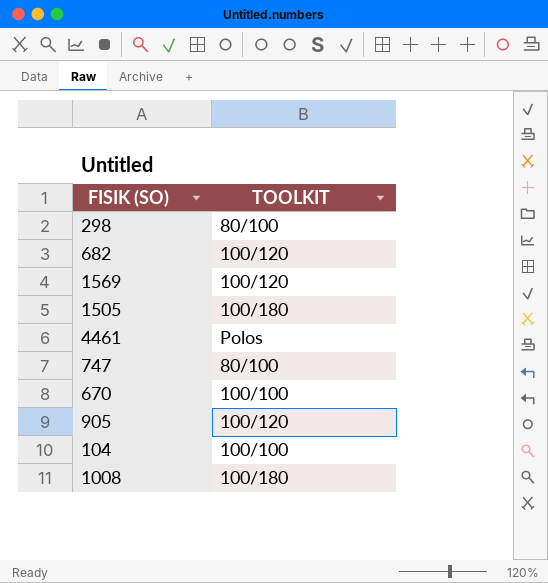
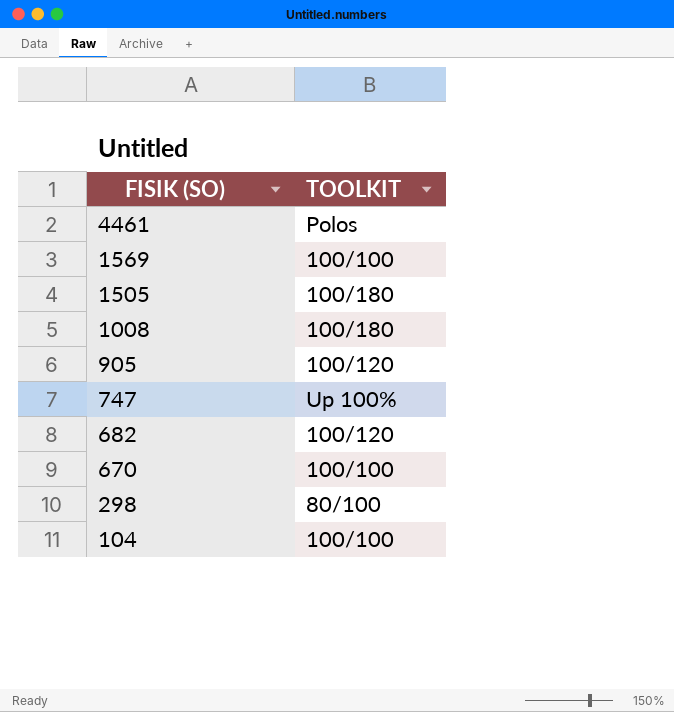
row order: none -> FISIK (SO) descending
1569 | TOOLKIT: 100/120 -> 100/100
747 | TOOLKIT: 80/100 -> Up 100%

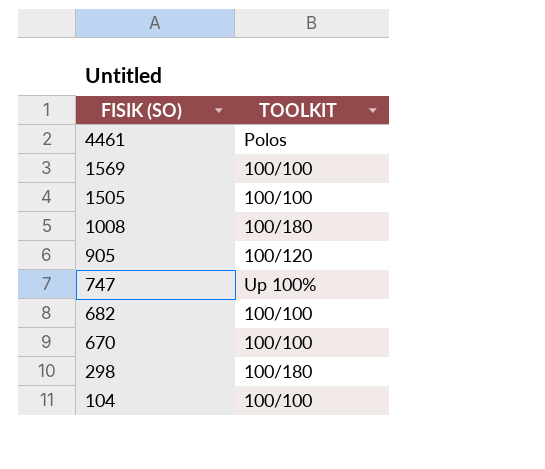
1505 | TOOLKIT: 100/180 -> 100/100
682 | TOOLKIT: 100/120 -> 100/100
298 | TOOLKIT: 80/100 -> 100/180

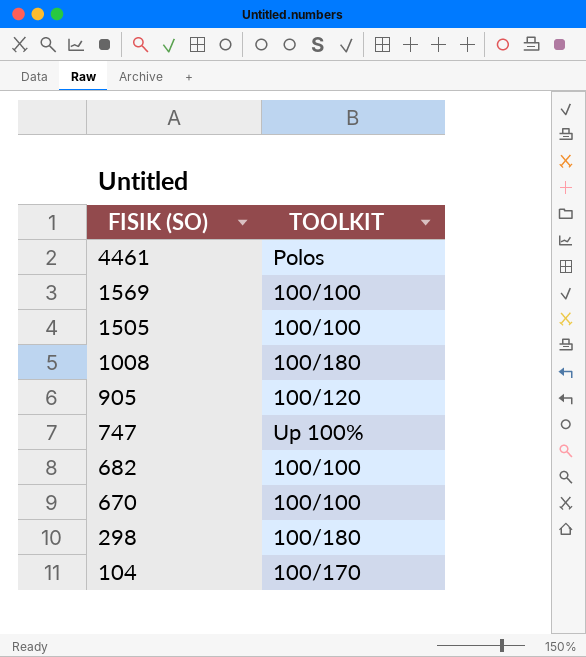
104 | TOOLKIT: 100/100 -> 100/170

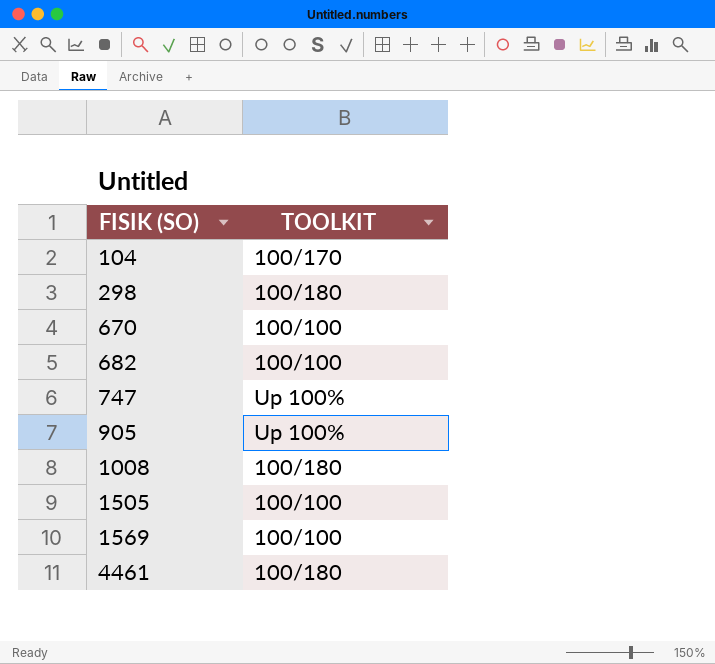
row order: FISIK (SO) descending -> FISIK (SO) ascending
905 | TOOLKIT: 100/120 -> Up 100%
4461 | TOOLKIT: Polos -> 100/180

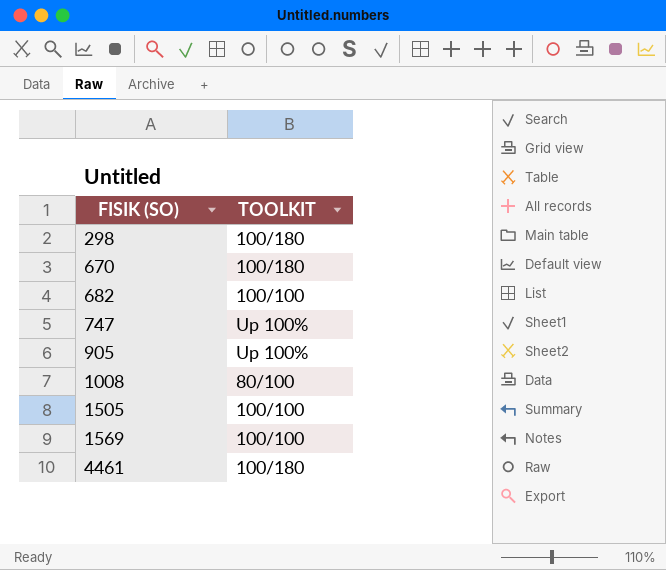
row 104: 100/170 -> none
670 | TOOLKIT: 100/100 -> 100/180
1008 | TOOLKIT: 100/180 -> 80/100

